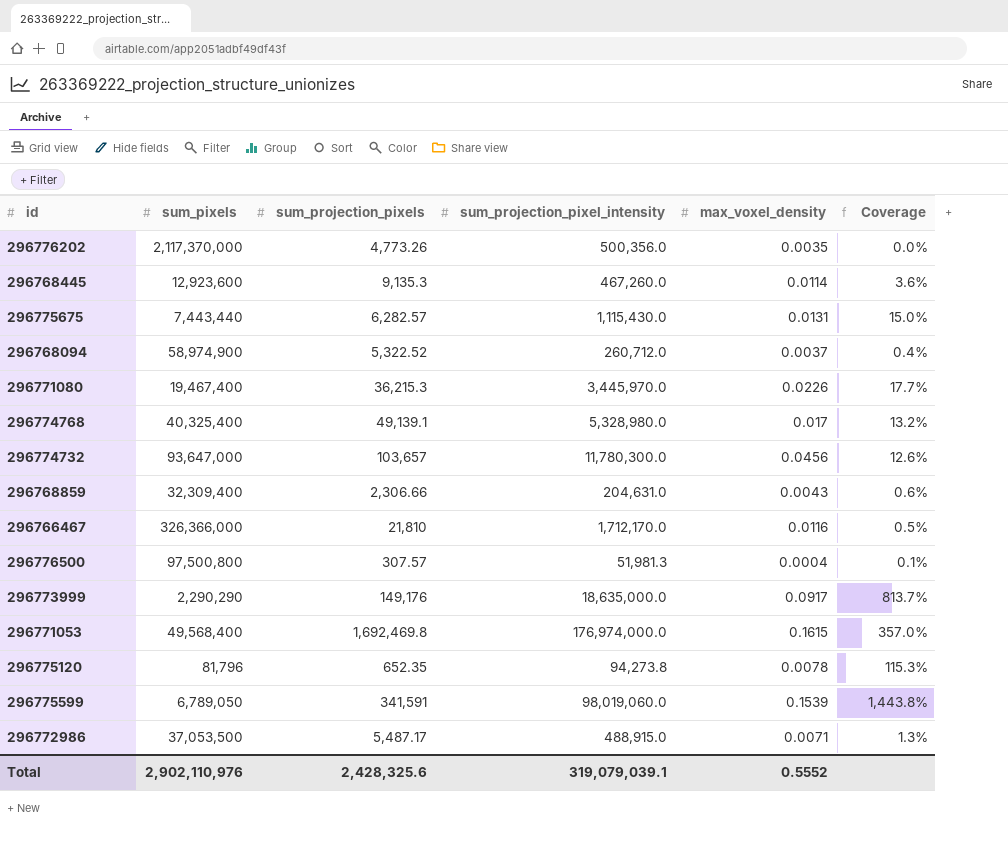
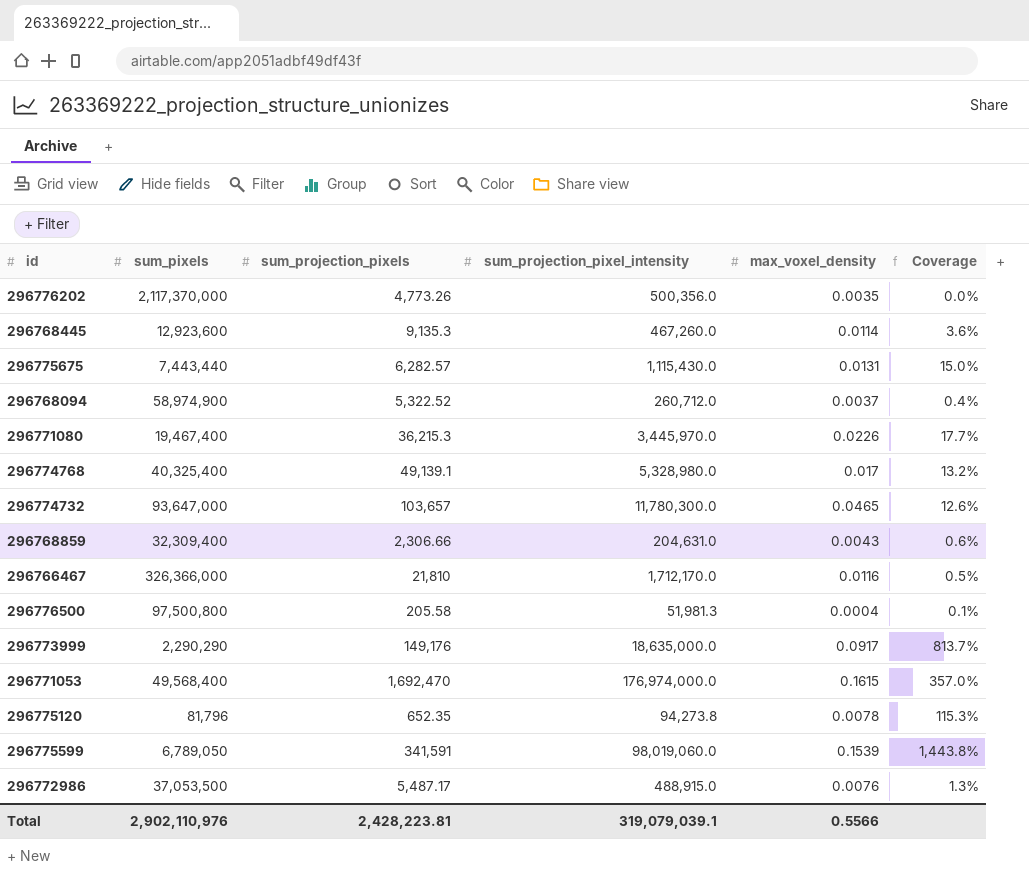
296774732 | max_voxel_density: 0.0456 -> 0.0465
296776500 | sum_projection_pixels: 307.57 -> 205.58
296771053 | sum_projection_pixels: 1,692,469.8 -> 1,692,470
296772986 | max_voxel_density: 0.0071 -> 0.0076
Total | sum_projection_pixels: 2,428,325.6 -> 2,428,223.81
Total | max_voxel_density: 0.5552 -> 0.5566

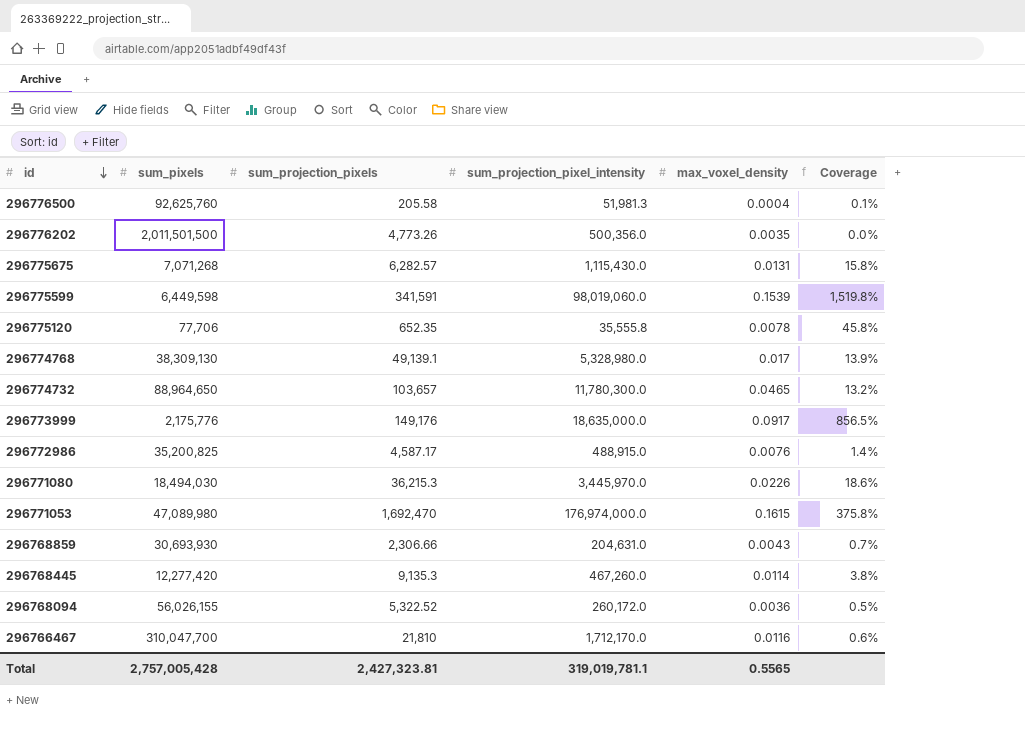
row order: none -> id descending
296776500 | sum_pixels: 97,500,800 -> 92,625,760
296776202 | sum_pixels: 2,117,370,000 -> 2,011,501,500
296775675 | sum_pixels: 7,443,440 -> 7,071,268
296775675 | Coverage: 15.0% -> 15.8%
296775599 | sum_pixels: 6,789,050 -> 6,449,598
296775599 | Coverage: 1,443.8% -> 1,519.8%
296775120 | sum_pixels: 81,796 -> 77,706
296775120 | sum_projection_pixel_intensity: 94,273.8 -> 35,555.8
296775120 | Coverage: 115.3% -> 45.8%
296774768 | sum_pixels: 40,325,400 -> 38,309,130
296774768 | Coverage: 13.2% -> 13.9%
296774732 | sum_pixels: 93,647,000 -> 88,964,650
296774732 | Coverage: 12.6% -> 13.2%
296773999 | sum_pixels: 2,290,290 -> 2,175,776
296773999 | Coverage: 813.7% -> 856.5%
296772986 | sum_pixels: 37,053,500 -> 35,200,825
296772986 | sum_projection_pixels: 5,487.17 -> 4,587.17
296772986 | Coverage: 1.3% -> 1.4%
296771080 | sum_pixels: 19,467,400 -> 18,494,030
296771080 | Coverage: 17.7% -> 18.6%
296771053 | sum_pixels: 49,568,400 -> 47,089,980
296771053 | Coverage: 357.0% -> 375.8%
296768859 | sum_pixels: 32,309,400 -> 30,693,930
296768859 | Coverage: 0.6% -> 0.7%
296768445 | sum_pixels: 12,923,600 -> 12,277,420
296768445 | Coverage: 3.6% -> 3.8%
296768094 | sum_pixels: 58,974,900 -> 56,026,155
296768094 | sum_projection_pixel_intensity: 260,712.0 -> 260,172.0
296768094 | max_voxel_density: 0.0037 -> 0.0036
296768094 | Coverage: 0.4% -> 0.5%
296766467 | sum_pixels: 326,366,000 -> 310,047,700
296766467 | Coverage: 0.5% -> 0.6%
Total | sum_pixels: 2,902,110,976 -> 2,757,005,428
Total | sum_projection_pixels: 2,428,223.81 -> 2,427,323.81
Total | sum_projection_pixel_intensity: 319,079,039.1 -> 319,019,781.1
Total | max_voxel_density: 0.5566 -> 0.5565

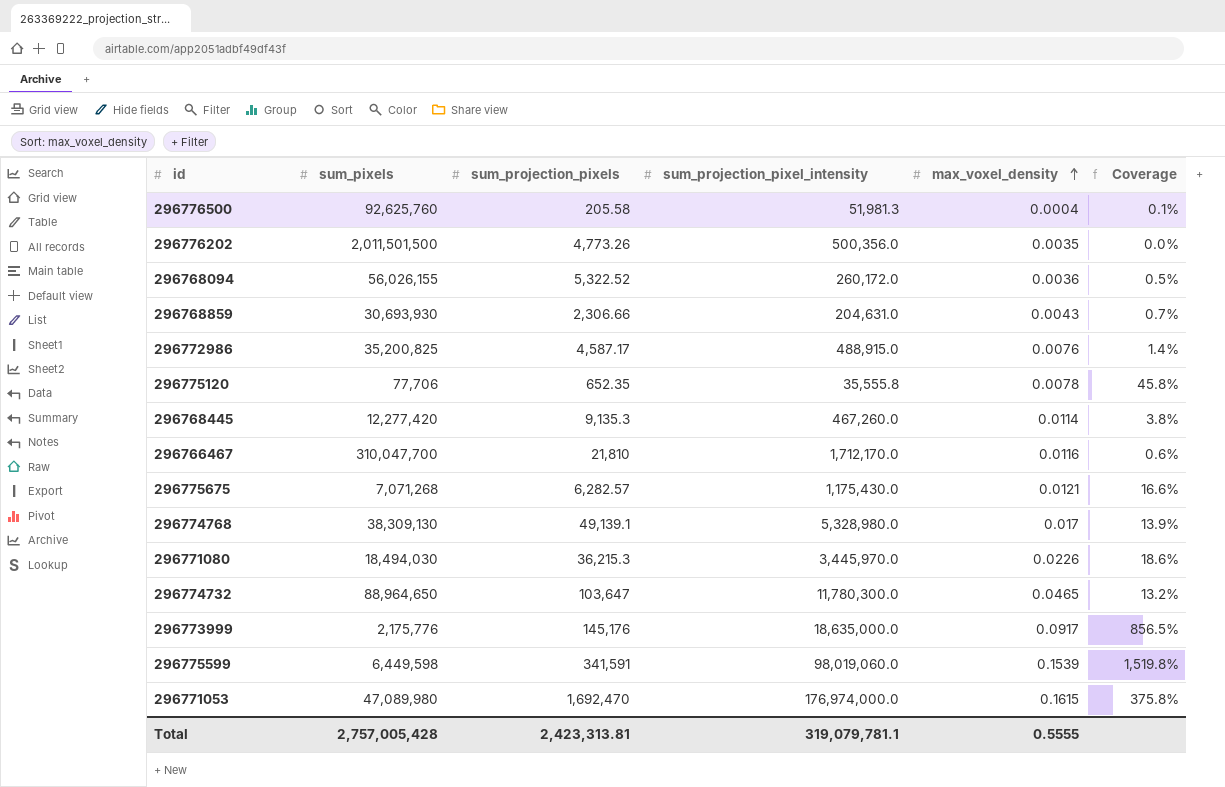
row order: id descending -> max_voxel_density ascending
296775675 | sum_projection_pixel_intensity: 1,115,430.0 -> 1,175,430.0
296775675 | max_voxel_density: 0.0131 -> 0.0121
296775675 | Coverage: 15.8% -> 16.6%
296774732 | sum_projection_pixels: 103,657 -> 103,647
296773999 | sum_projection_pixels: 149,176 -> 145,176
Total | sum_projection_pixels: 2,427,323.81 -> 2,423,313.81
Total | sum_projection_pixel_intensity: 319,019,781.1 -> 319,079,781.1
Total | max_voxel_density: 0.5565 -> 0.5555

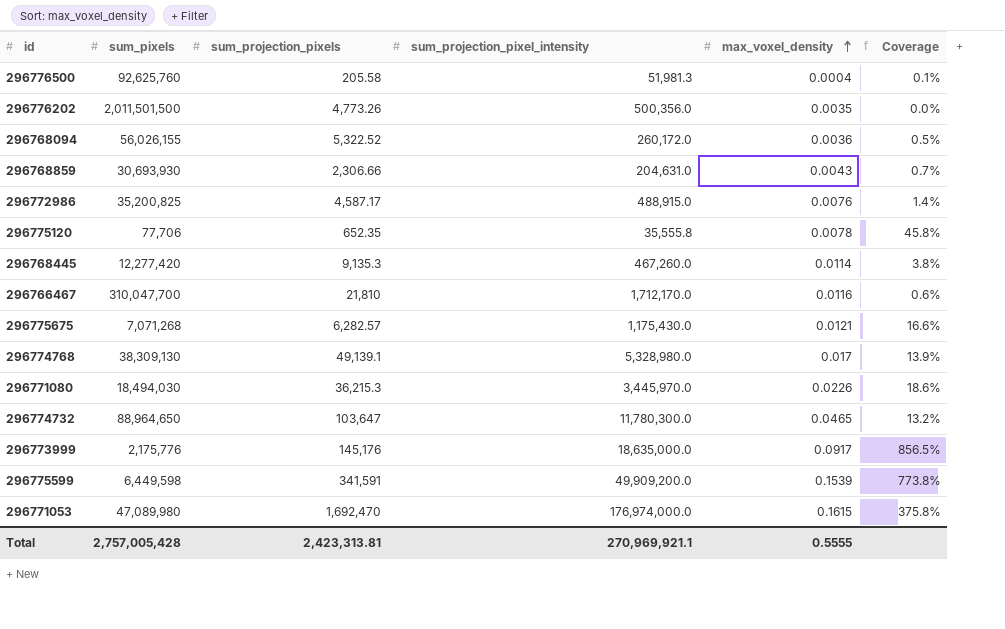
296775599 | sum_projection_pixel_intensity: 98,019,060.0 -> 49,909,200.0
296775599 | Coverage: 1,519.8% -> 773.8%
Total | sum_projection_pixel_intensity: 319,079,781.1 -> 270,969,921.1

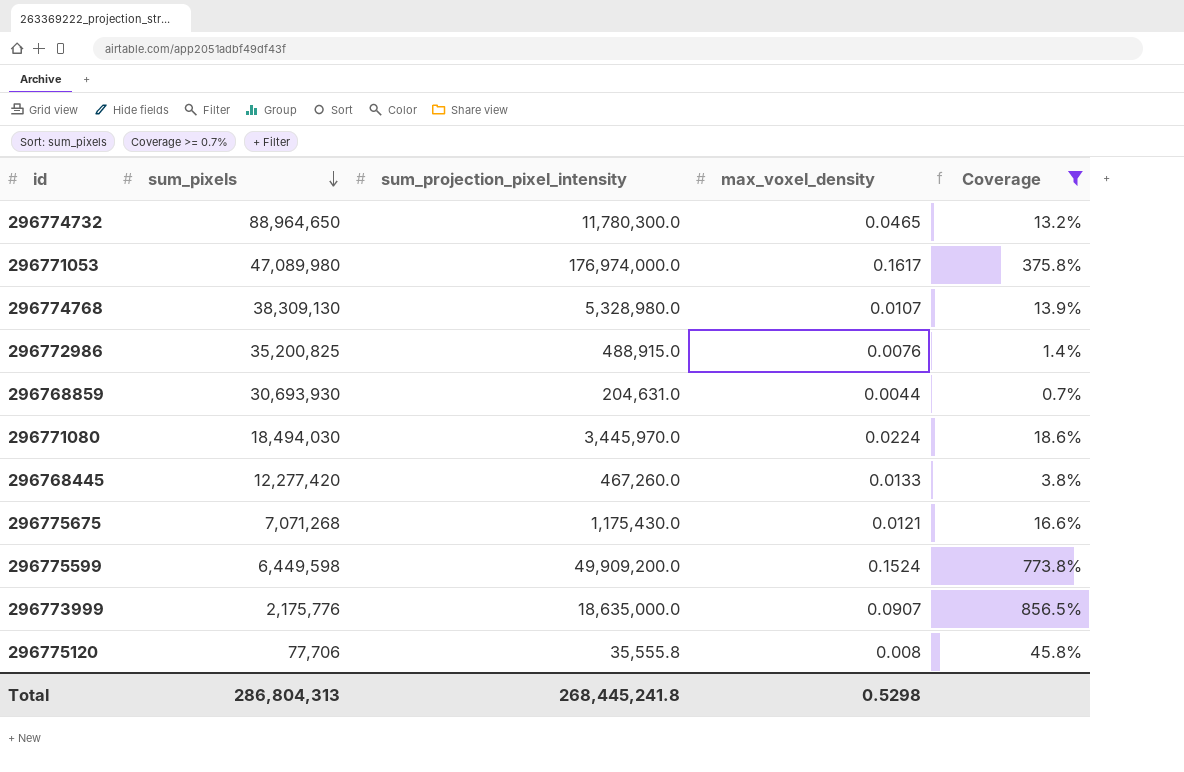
filter: none -> Coverage >= 0.7%
row order: max_voxel_density ascending -> sum_pixels descending
column sum_projection_pixels | position: 3 -> none
296771053 | max_voxel_density: 0.1615 -> 0.1617
296774768 | max_voxel_density: 0.017 -> 0.0107
296768859 | max_voxel_density: 0.0043 -> 0.0044
296771080 | max_voxel_density: 0.0226 -> 0.0224
296768445 | max_voxel_density: 0.0114 -> 0.0133
296775599 | max_voxel_density: 0.1539 -> 0.1524
296773999 | max_voxel_density: 0.0917 -> 0.0907
296775120 | max_voxel_density: 0.0078 -> 0.008
Total | sum_pixels: 2,757,005,428 -> 286,804,313
Total | sum_projection_pixel_intensity: 270,969,921.1 -> 268,445,241.8
Total | max_voxel_density: 0.5555 -> 0.5298

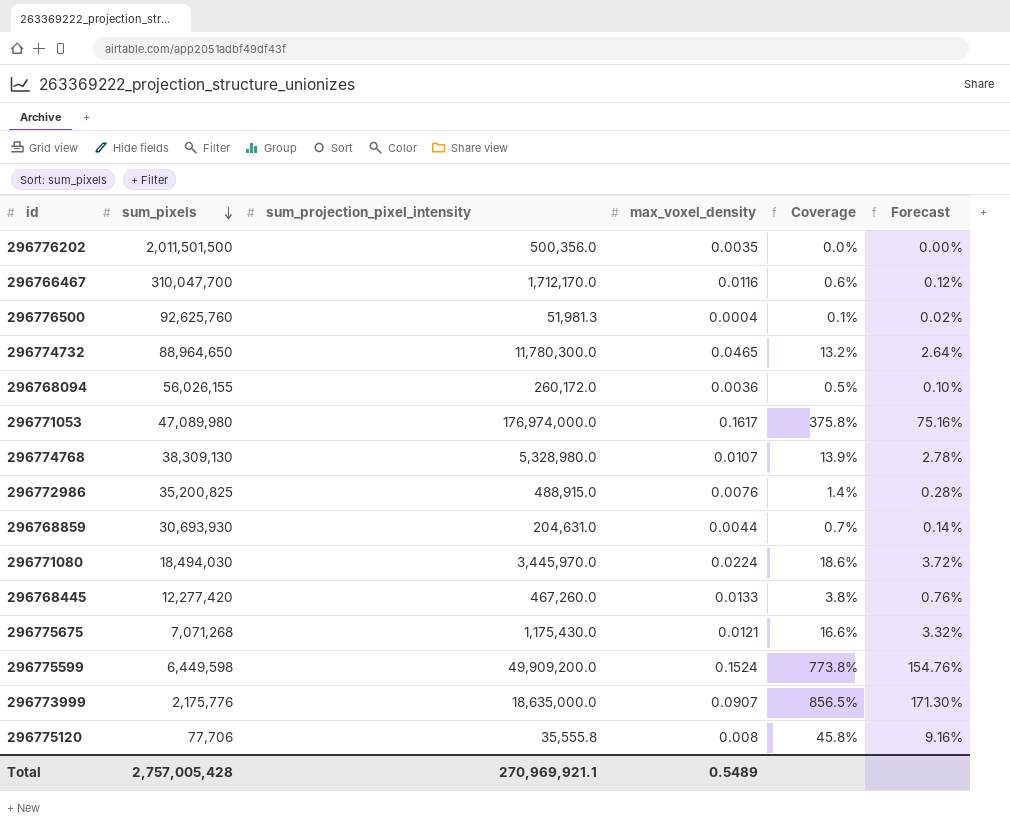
filter: Coverage >= 0.7% -> none
column Forecast | formula: none -> [Coverage] * 0.2
Total | sum_pixels: 286,804,313 -> 2,757,005,428
Total | sum_projection_pixel_intensity: 268,445,241.8 -> 270,969,921.1
Total | max_voxel_density: 0.5298 -> 0.5489

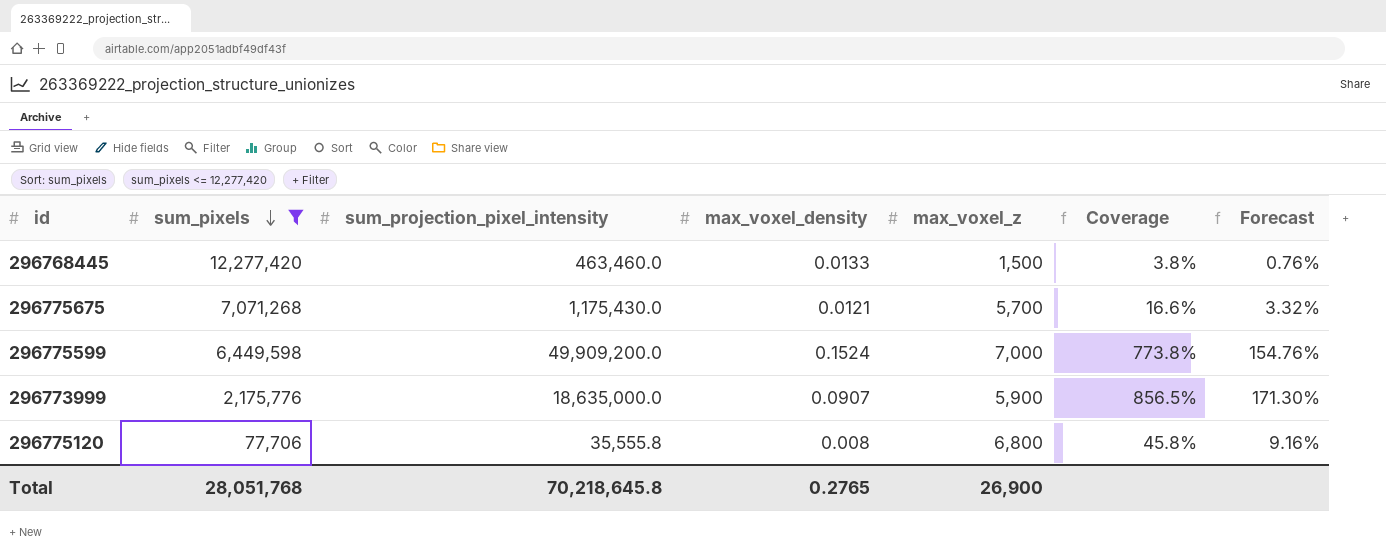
filter: none -> sum_pixels <= 12,277,420
column max_voxel_z | position: none -> 5
296768445 | sum_projection_pixel_intensity: 467,260.0 -> 463,460.0
Total | sum_pixels: 2,757,005,428 -> 28,051,768
Total | sum_projection_pixel_intensity: 270,969,921.1 -> 70,218,645.8
Total | max_voxel_density: 0.5489 -> 0.2765

